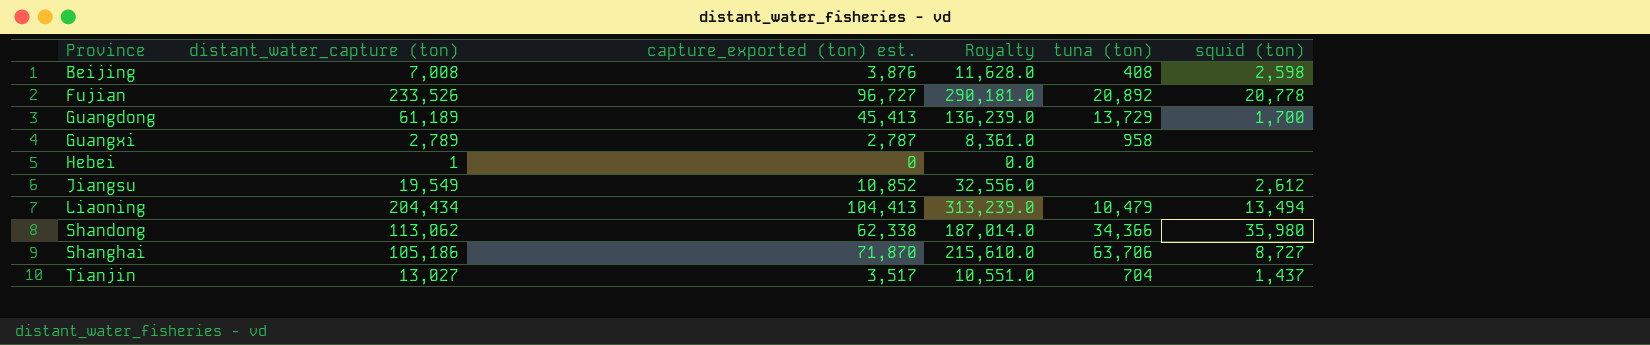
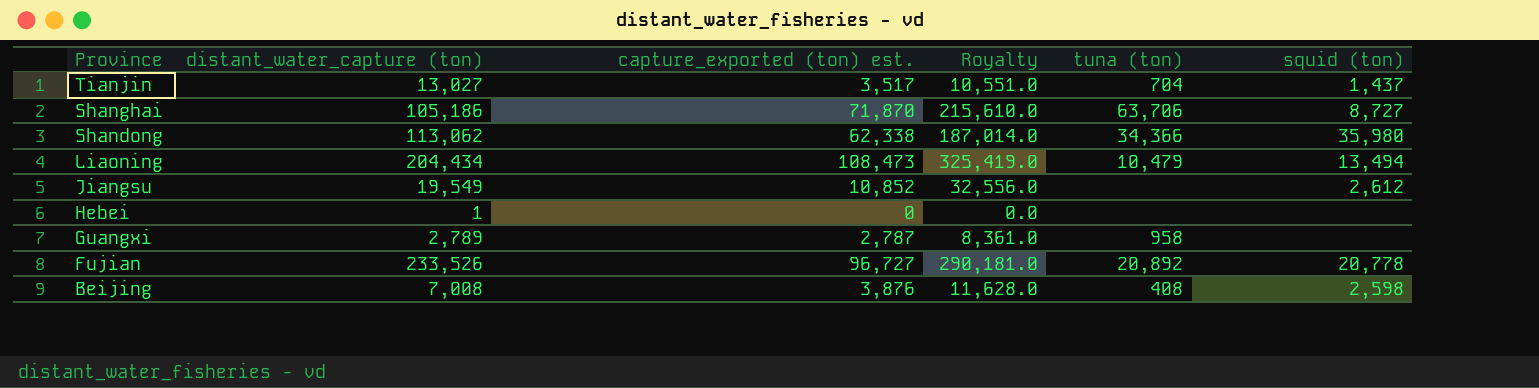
row order: Province ascending -> Province descending
row Guangdong: 61,189 | 45,413 | 136,239.0 | 13,729 | 1,700 -> none
Liaoning | capture_exported (ton) est.: 104,413 -> 108,473
Liaoning | Royalty: 313,239.0 -> 325,419.0

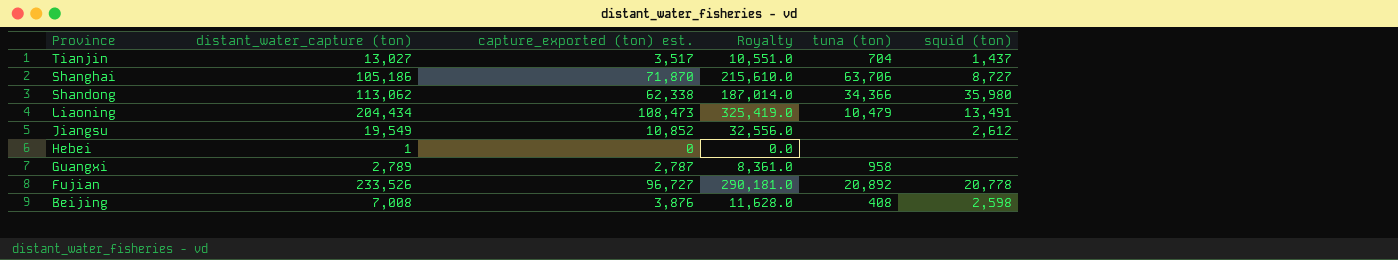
Liaoning | squid (ton): 13,494 -> 13,491

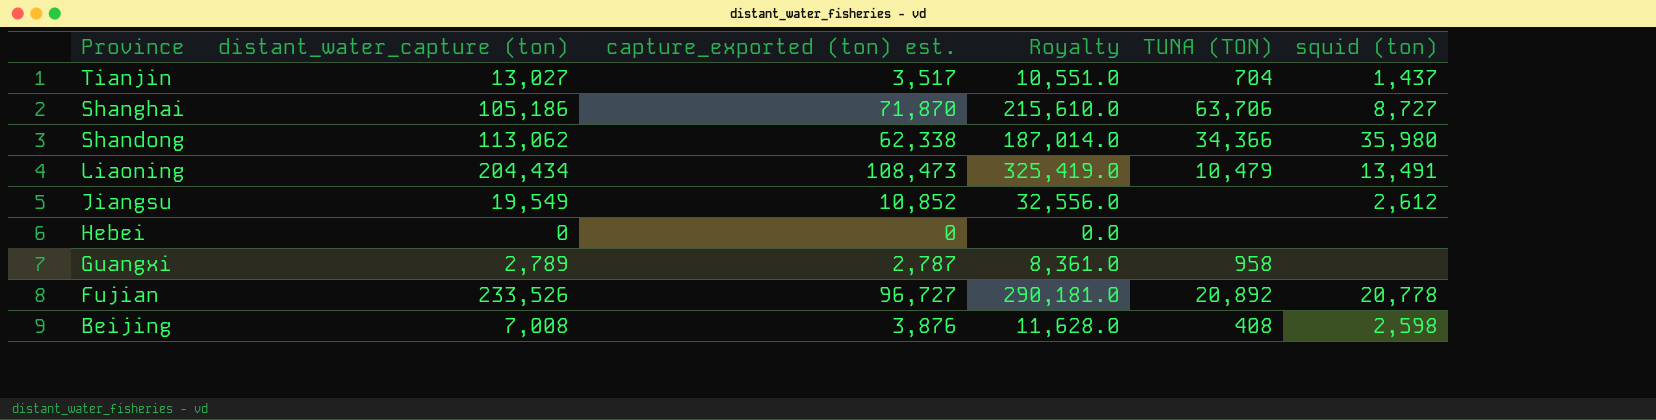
column name: tuna (ton) -> TUNA (TON)
Hebei | distant_water_capture (ton): 1 -> 0

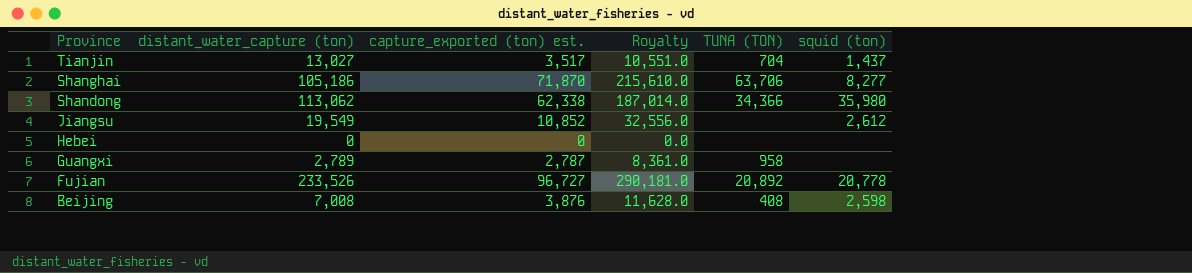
row Liaoning: 204,434 | 108,473 | 325,419.0 | 10,479 | 13,491 -> none
Shanghai | squid (ton): 8,727 -> 8,277

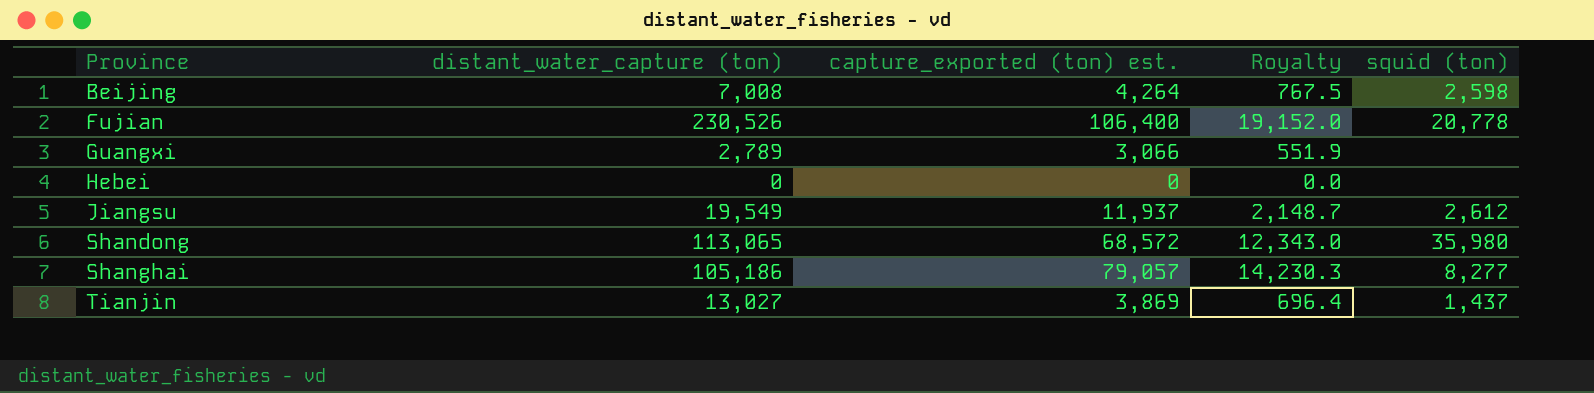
row order: Province descending -> Province ascending
column TUNA (TON) | position: 5 -> none
column Royalty | formula: [capture_exported (ton) est.] * 3 -> [capture_exported (ton) est.] * 0.18
Beijing | capture_exported (ton) est.: 3,876 -> 4,264
Fujian | distant_water_capture (ton): 233,526 -> 230,526
Fujian | capture_exported (ton) est.: 96,727 -> 106,400
Guangxi | capture_exported (ton) est.: 2,787 -> 3,066
Jiangsu | capture_exported (ton) est.: 10,852 -> 11,937
Shandong | distant_water_capture (ton): 113,062 -> 113,065
Shandong | capture_exported (ton) est.: 62,338 -> 68,572
Shanghai | capture_exported (ton) est.: 71,870 -> 79,057
Tianjin | capture_exported (ton) est.: 3,517 -> 3,869

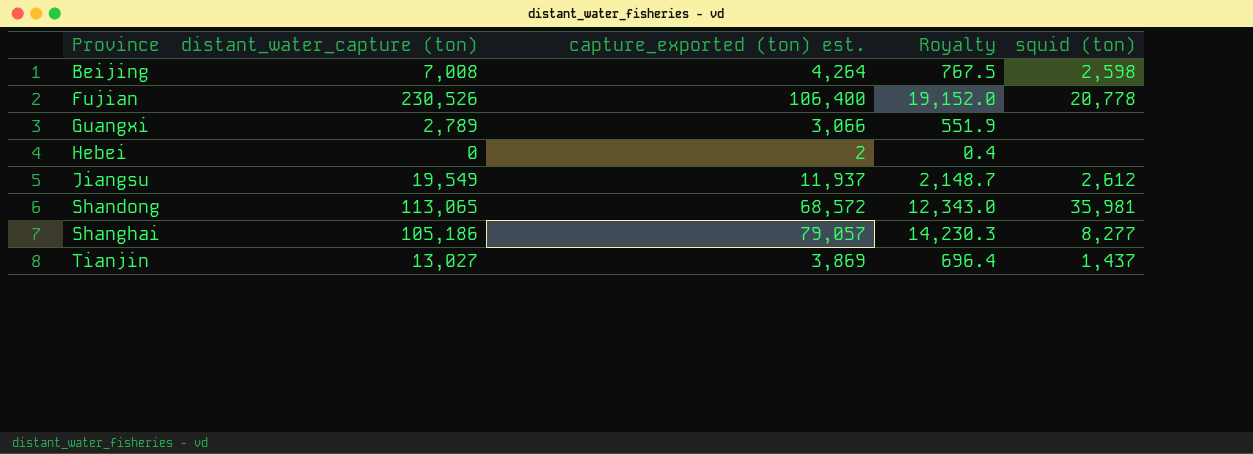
Hebei | capture_exported (ton) est.: 0 -> 2
Hebei | Royalty: 0.0 -> 0.4
Shandong | squid (ton): 35,980 -> 35,981

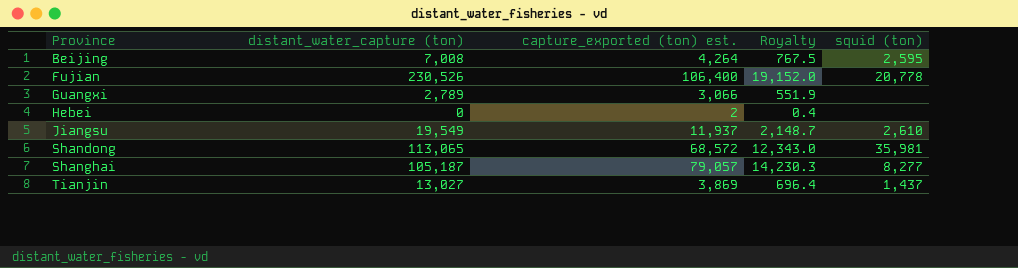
Beijing | squid (ton): 2,598 -> 2,595
Jiangsu | squid (ton): 2,612 -> 2,610
Shanghai | distant_water_capture (ton): 105,186 -> 105,187

